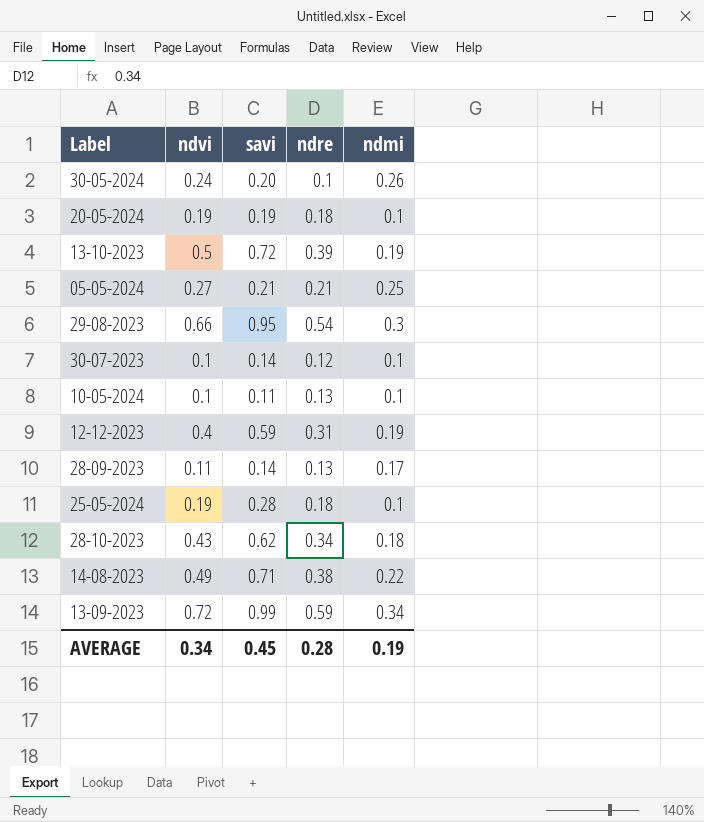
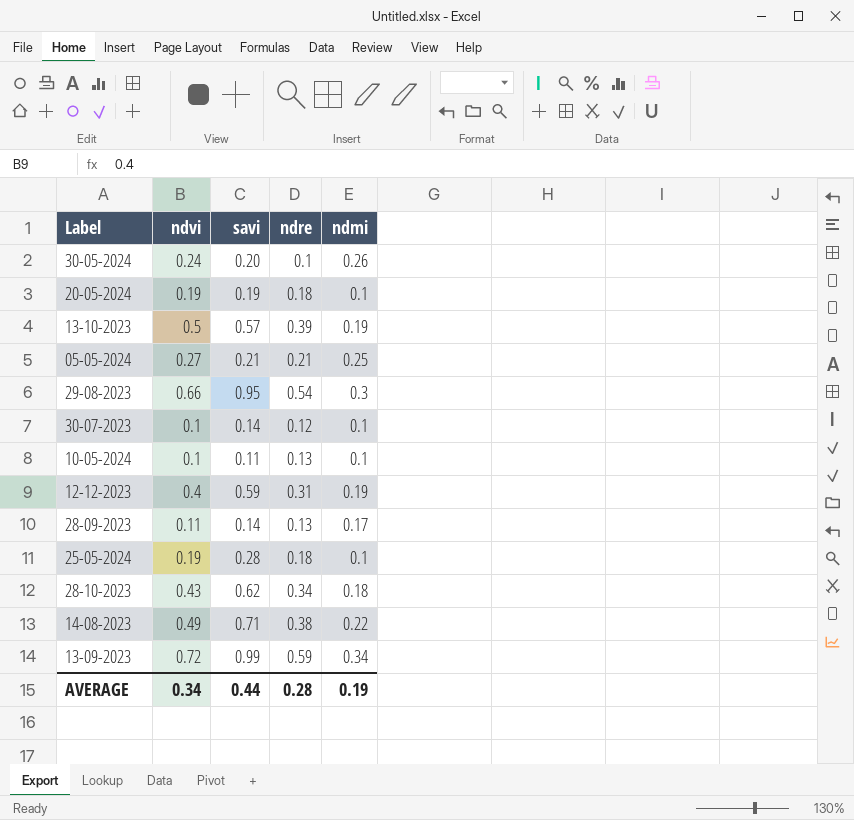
13-10-2023 | savi: 0.72 -> 0.57
AVERAGE | savi: 0.45 -> 0.44

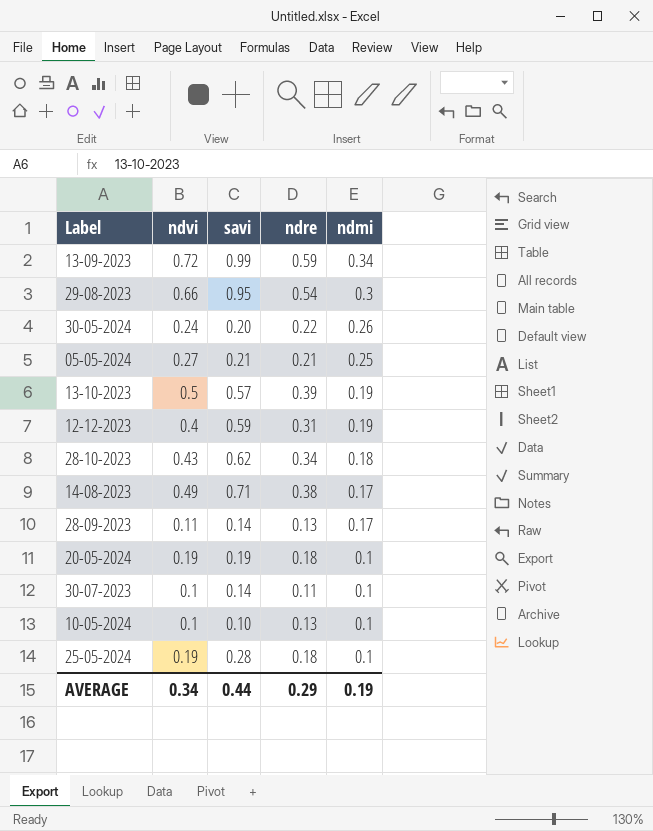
row order: none -> ndmi descending
30-05-2024 | ndre: 0.1 -> 0.22
14-08-2023 | ndmi: 0.22 -> 0.17
30-07-2023 | ndre: 0.12 -> 0.11
10-05-2024 | savi: 0.11 -> 0.10
AVERAGE | ndre: 0.28 -> 0.29

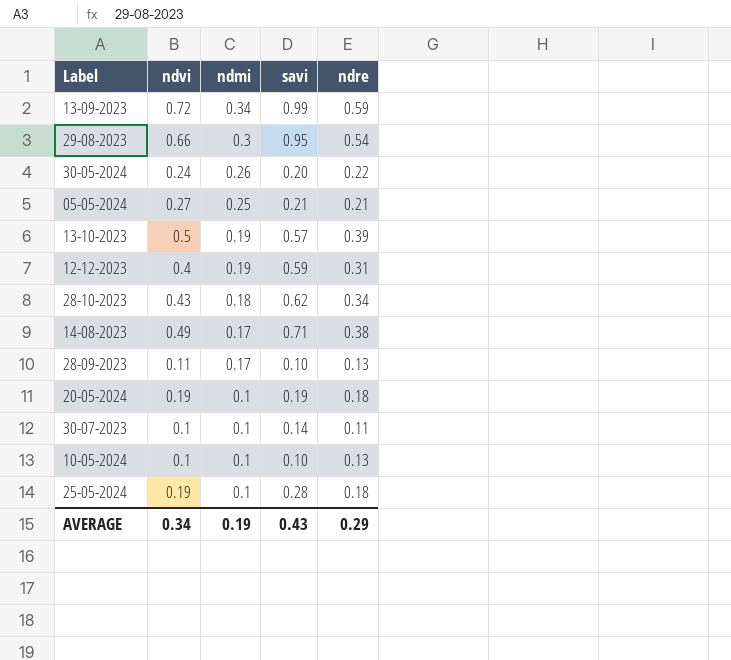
column ndmi | position: 5 -> 3
28-09-2023 | savi: 0.14 -> 0.10
AVERAGE | savi: 0.44 -> 0.43

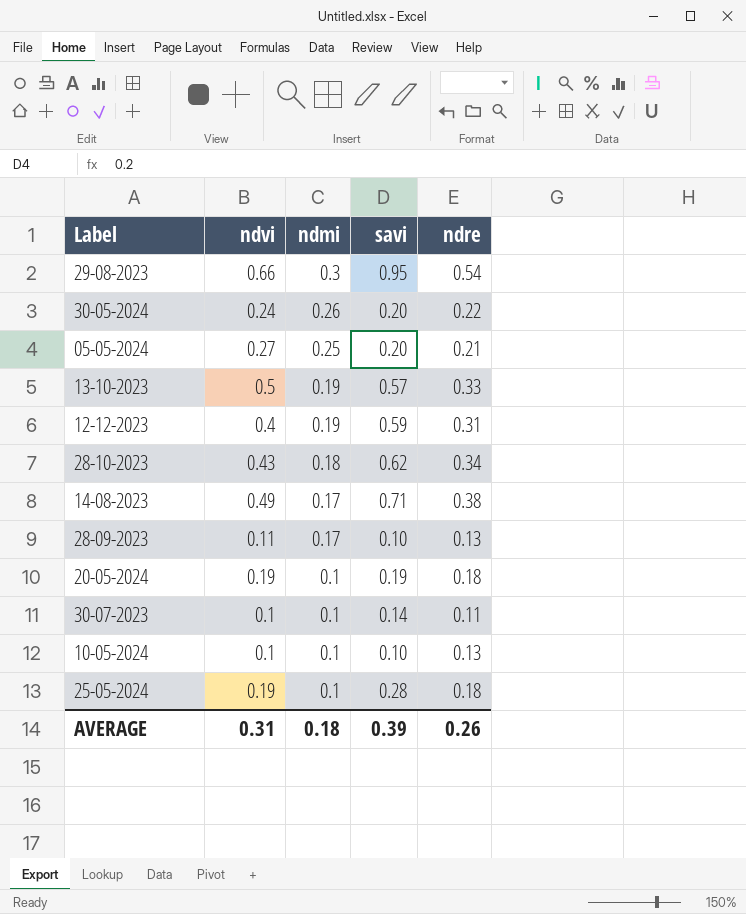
row 13-09-2023: 0.72 | 0.34 | 0.99 | 0.59 -> none
05-05-2024 | savi: 0.21 -> 0.20
13-10-2023 | ndre: 0.39 -> 0.33
AVERAGE | ndvi: 0.34 -> 0.31
AVERAGE | ndmi: 0.19 -> 0.18
AVERAGE | savi: 0.43 -> 0.39
AVERAGE | ndre: 0.29 -> 0.26

